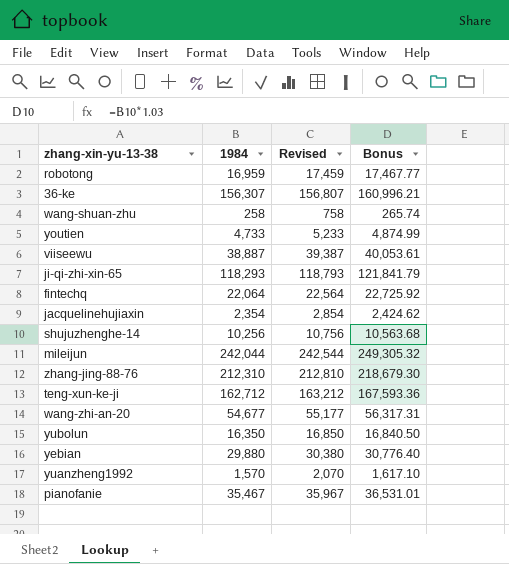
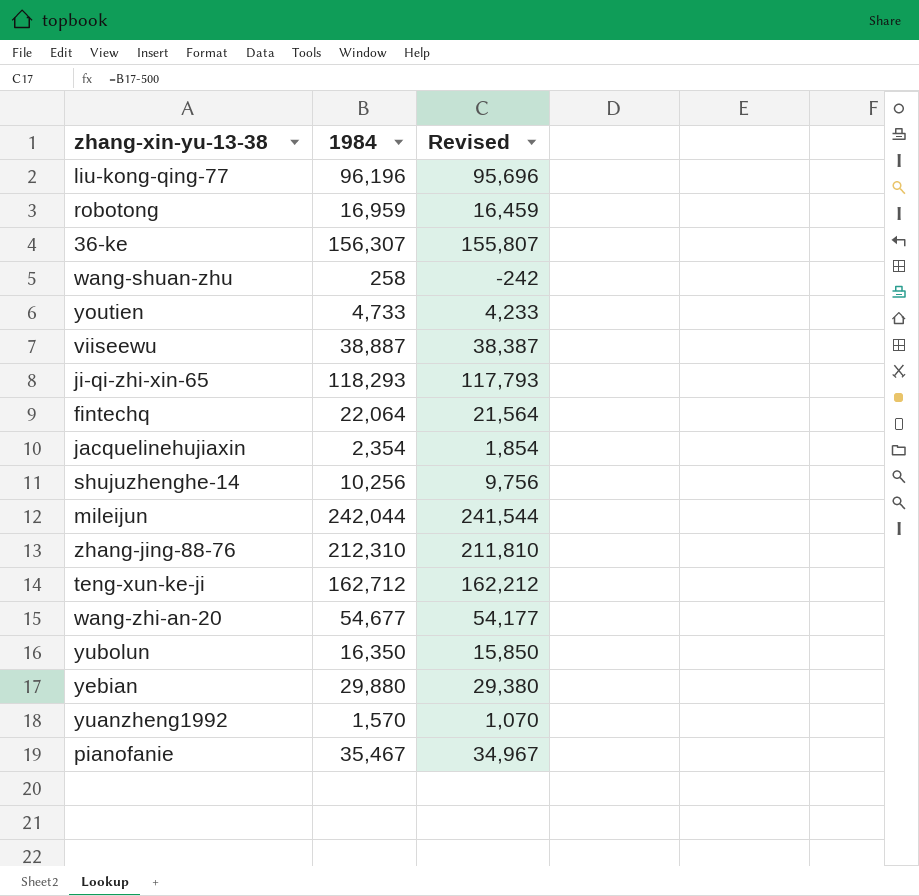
column Bonus | formula: [1984] * 1.03 -> none
column Revised | formula: [1984] + 500 -> [1984] - 500
row liu-kong-qing-77: none -> 96,196 | 95,696

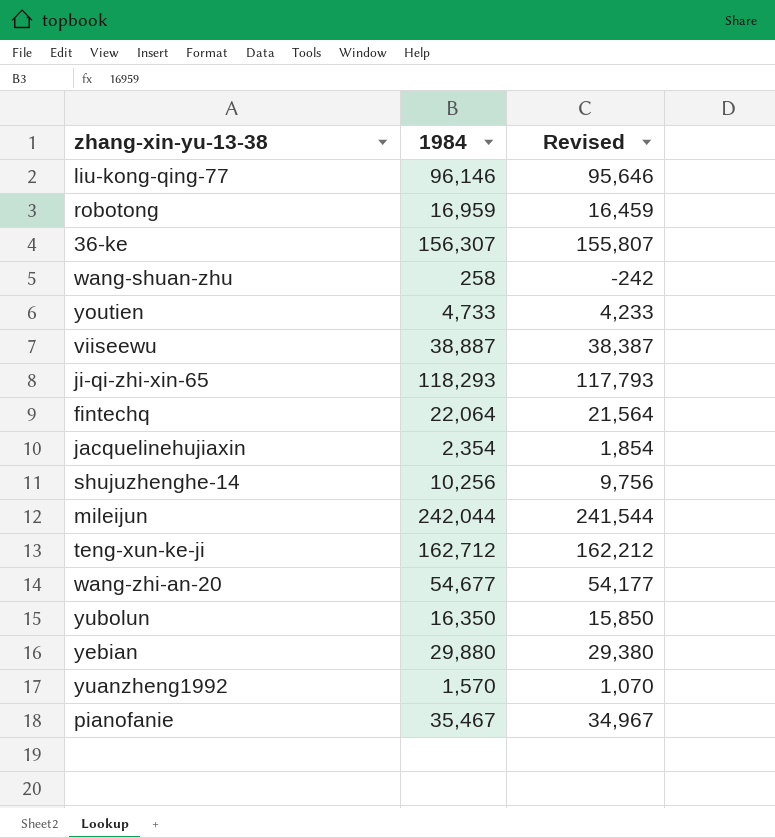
row zhang-jing-88-76: 212,310 | 211,810 -> none
liu-kong-qing-77 | 1984: 96,196 -> 96,146
liu-kong-qing-77 | Revised: 95,696 -> 95,646

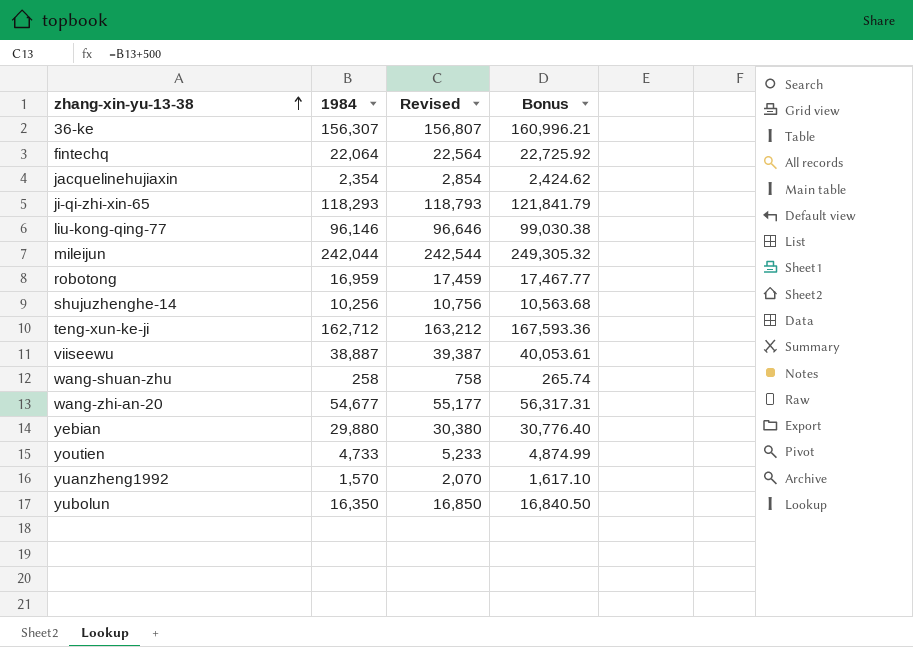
row order: none -> zhang-xin-yu-13-38 ascending
column Revised | formula: [1984] - 500 -> [1984] + 500
column Bonus | formula: none -> [1984] * 1.03
row pianofanie: 35,467 | 34,967 -> none

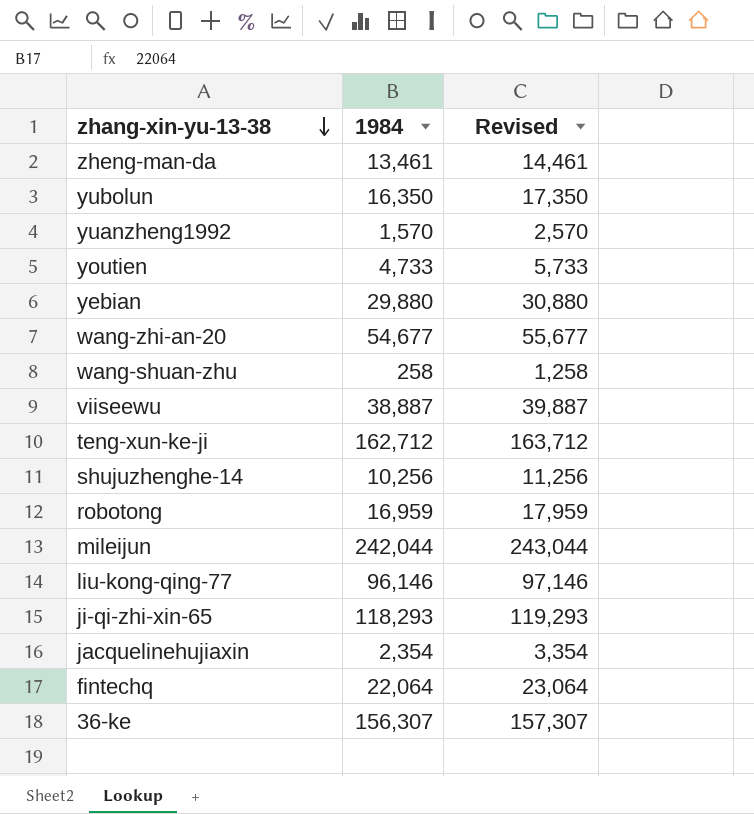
row order: zhang-xin-yu-13-38 ascending -> zhang-xin-yu-13-38 descending
column Bonus | formula: [1984] * 1.03 -> none
column Revised | formula: [1984] + 500 -> [1984] + 1000
row zheng-man-da: none -> 13,461 | 14,461

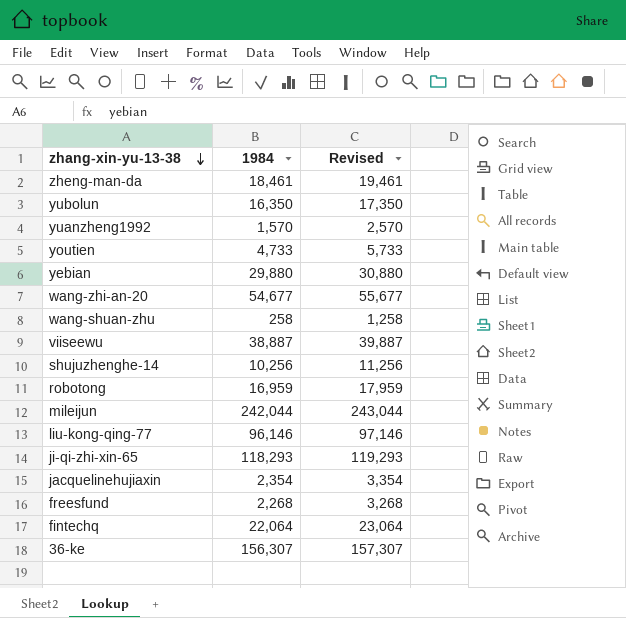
row teng-xun-ke-ji: 162,712 | 163,712 -> none
zheng-man-da | 1984: 13,461 -> 18,461
zheng-man-da | Revised: 14,461 -> 19,461
row freesfund: none -> 2,268 | 3,268

